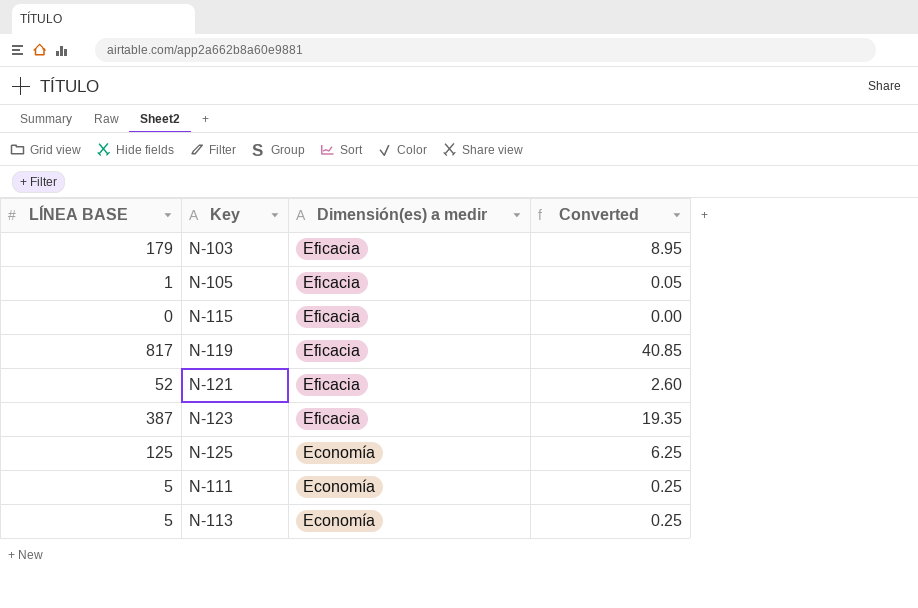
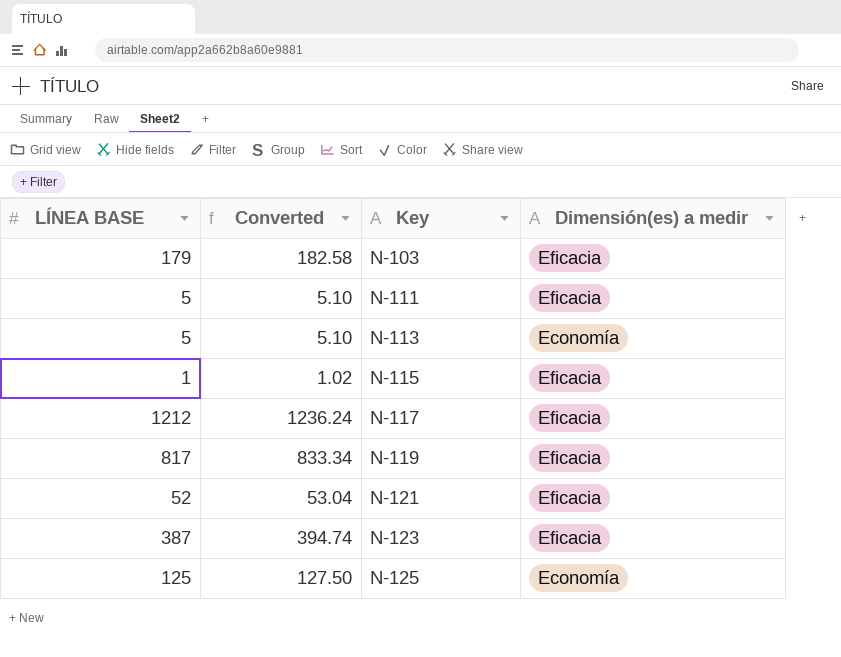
row order: Dimensión(es) a medir descending -> Key ascending
column Converted | formula: [LÍNEA BASE] * 0.05 -> [LÍNEA BASE] * 1.02
column Converted | position: 4 -> 2
row N-105: 1 | Eficacia | 0.05 -> none
N-111 | Dimensión(es) a medir: Economía -> Eficacia
N-115 | LÍNEA BASE: 0 -> 1
row N-117: none -> 1212 | 1236.24 | Eficacia

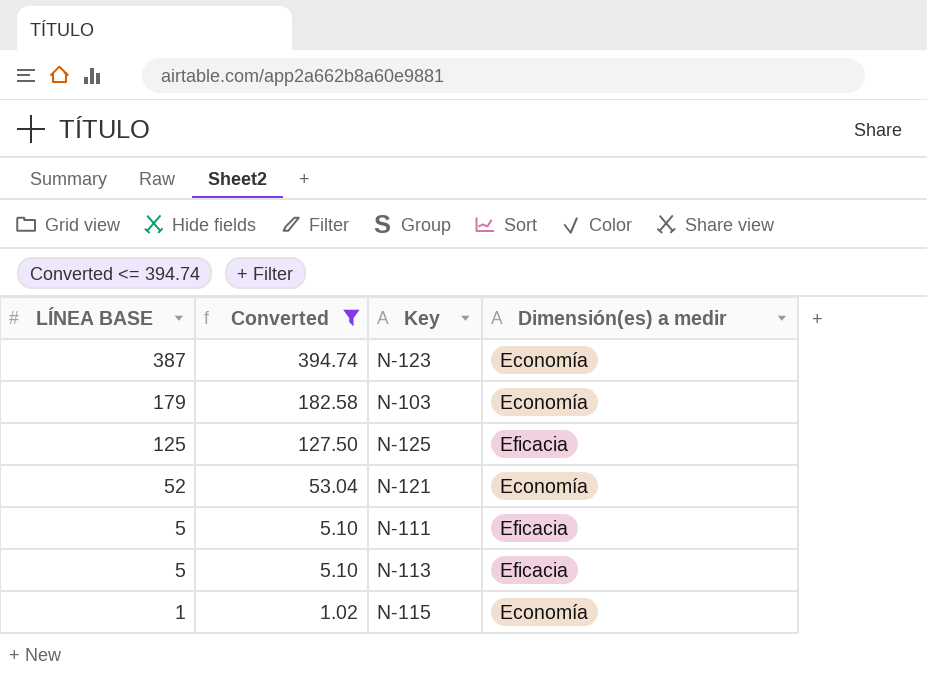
filter: none -> Converted <= 394.74
row order: Key ascending -> LÍNEA BASE descending
N-123 | Dimensión(es) a medir: Eficacia -> Economía
N-103 | Dimensión(es) a medir: Eficacia -> Economía
N-125 | Dimensión(es) a medir: Economía -> Eficacia
N-121 | Dimensión(es) a medir: Eficacia -> Economía
N-113 | Dimensión(es) a medir: Economía -> Eficacia
N-115 | Dimensión(es) a medir: Eficacia -> Economía

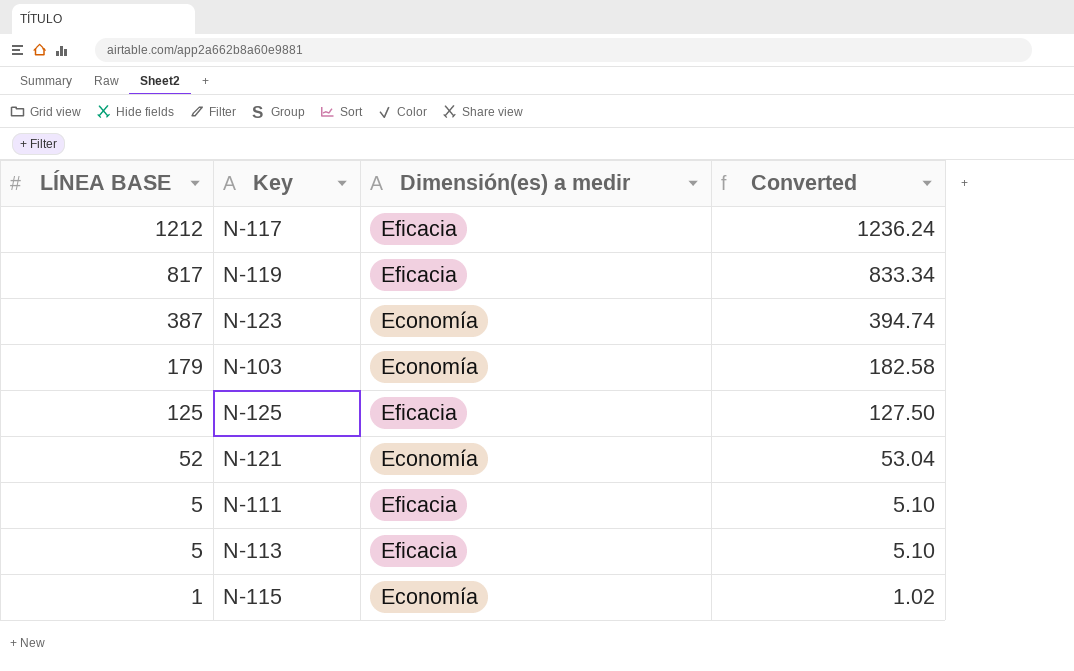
filter: Converted <= 394.74 -> none
column Converted | position: 2 -> 4

